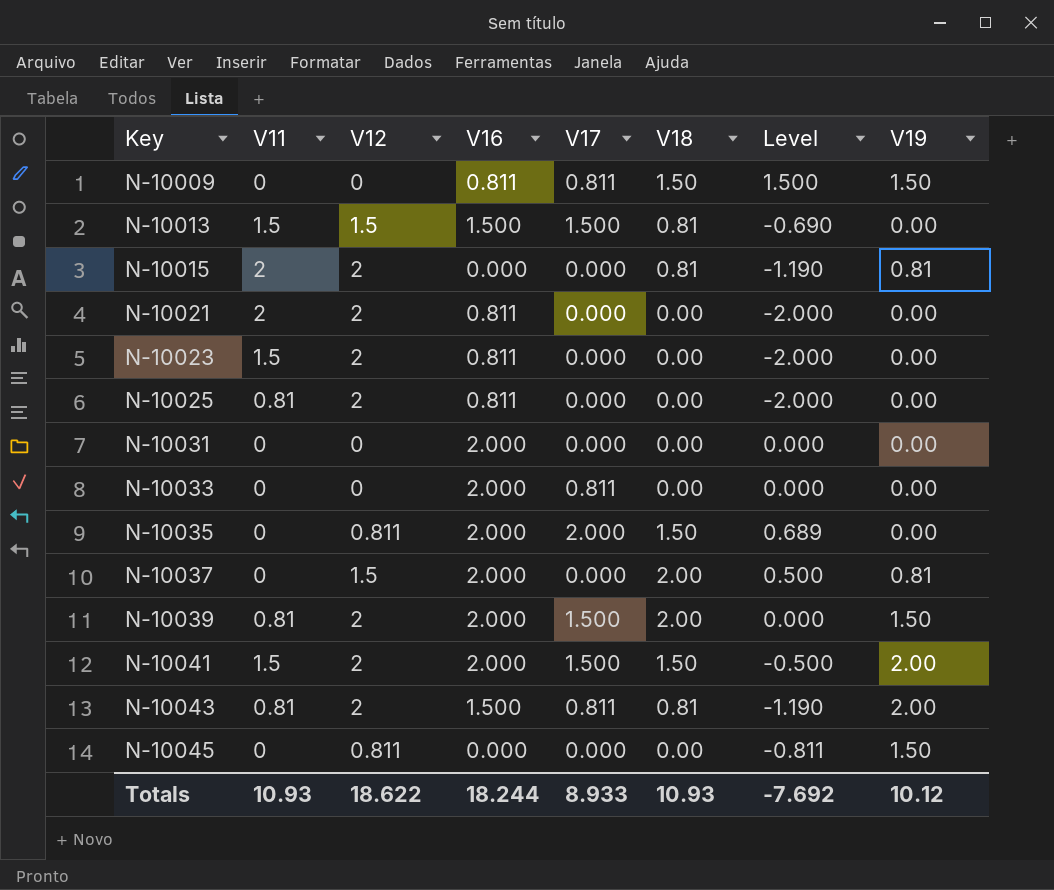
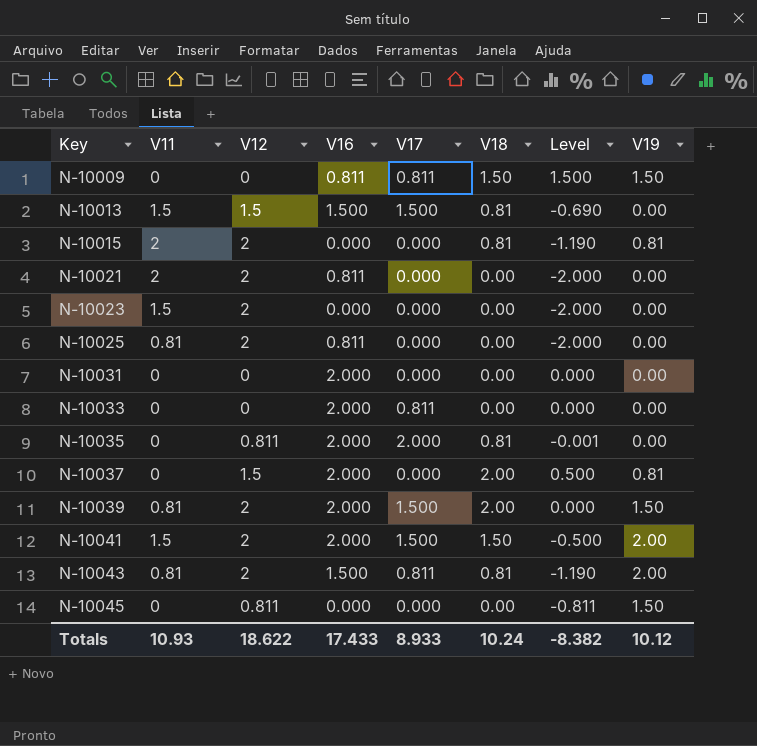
N-10023 | V16: 0.811 -> 0.000
N-10035 | V18: 1.50 -> 0.81
N-10035 | Level: 0.689 -> -0.001
Totals | V16: 18.244 -> 17.433
Totals | V18: 10.93 -> 10.24
Totals | Level: -7.692 -> -8.382

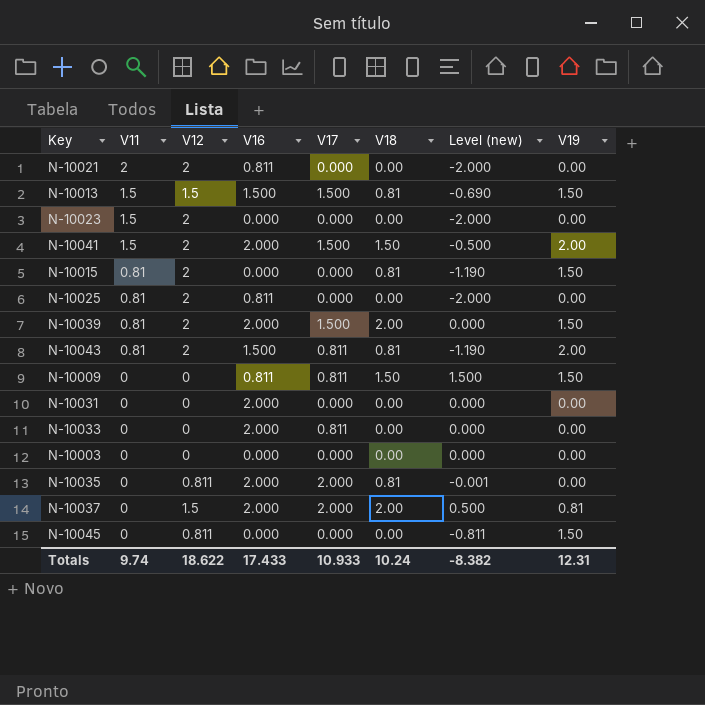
row order: Key ascending -> V11 descending
column name: Level -> Level (new)
N-10013 | V19: 0.00 -> 1.50
N-10015 | V11: 2 -> 0.81
N-10015 | V19: 0.81 -> 1.50
row N-10003: none -> 0 | 0 | 0.000 | 0.000 | 0.00 | 0.000 | 0.00
N-10037 | V17: 0.000 -> 2.000
Totals | V11: 10.93 -> 9.74
Totals | V17: 8.933 -> 10.933
Totals | V19: 10.12 -> 12.31

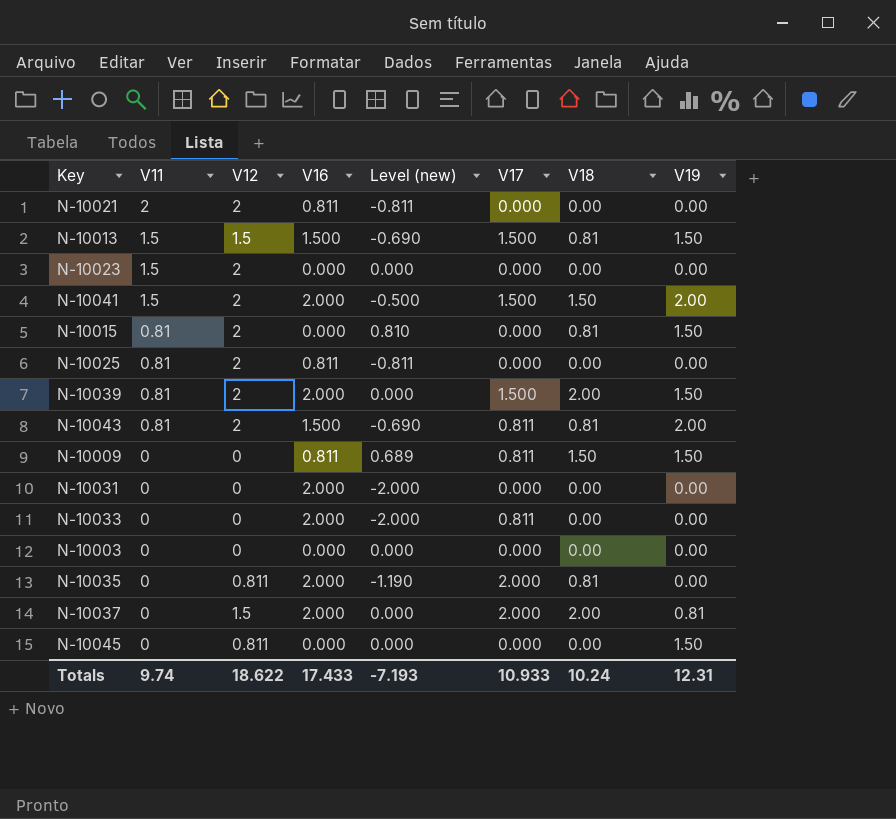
column Level (new) | formula: [V18] - [V12] -> [V18] - [V16]
column Level (new) | position: 7 -> 5
Totals | Level (new): -8.382 -> -7.193

